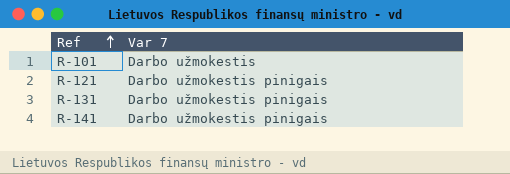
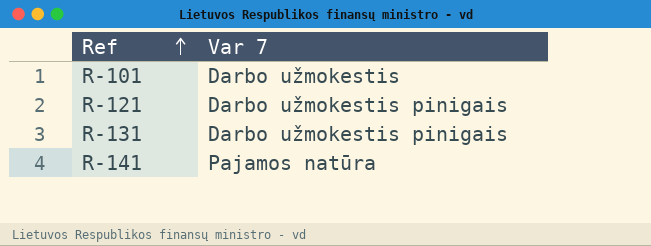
R-141 | Var 7: Darbo užmokestis pinigais -> Pajamos natūra

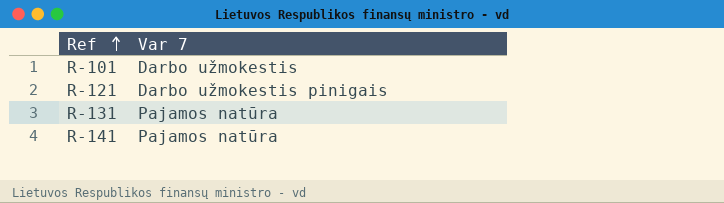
R-131 | Var 7: Darbo užmokestis pinigais -> Pajamos natūra

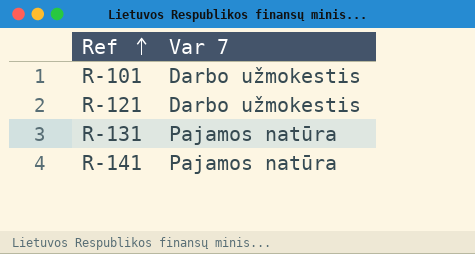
R-121 | Var 7: Darbo užmokestis pinigais -> Darbo užmokestis

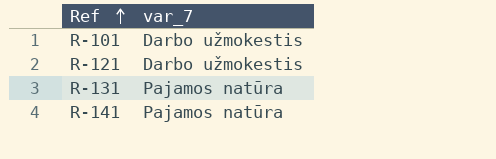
column name: Var 7 -> var_7

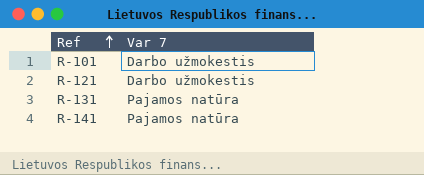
column name: var_7 -> Var 7

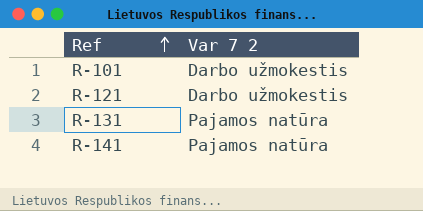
column name: Var 7 -> Var 7 2

